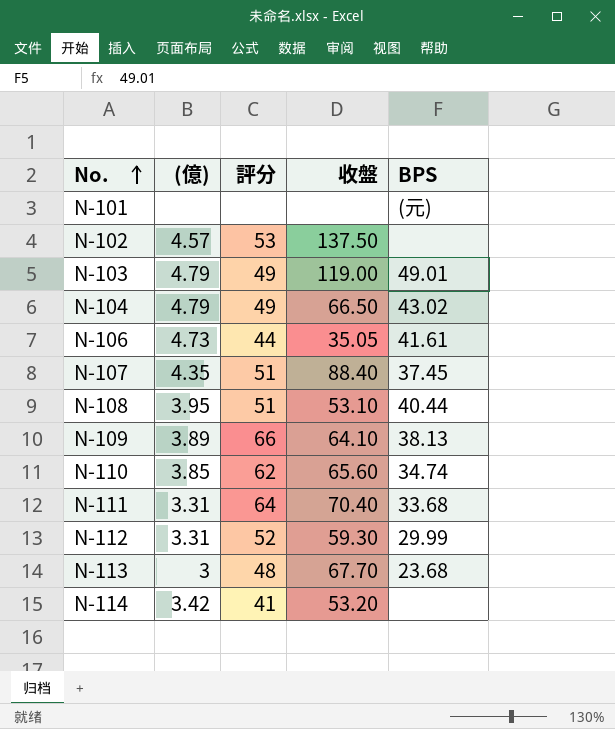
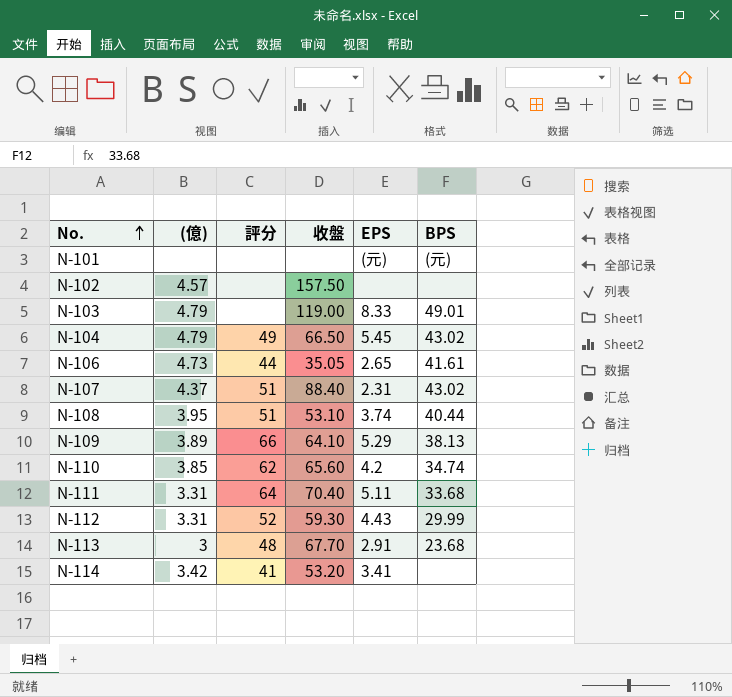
column EPS | position: none -> 5
N-102 | 評分: 53 -> none
N-102 | 收盤: 137.50 -> 157.50
N-103 | 評分: 49 -> none
N-107 | (億): 4.35 -> 4.37
N-107 | BPS: 37.45 -> 43.02

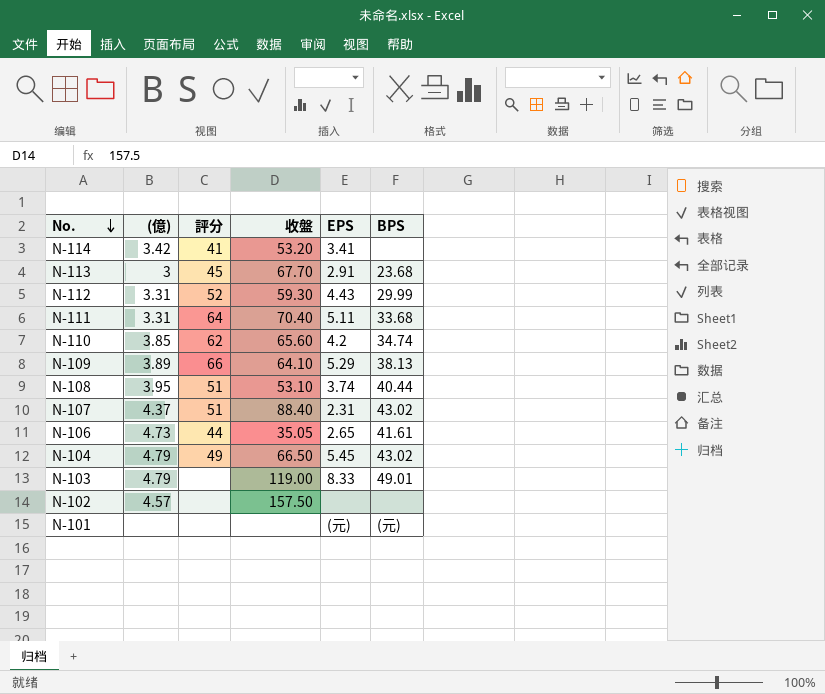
row order: No. ascending -> No. descending
N-113 | 評分: 48 -> 45

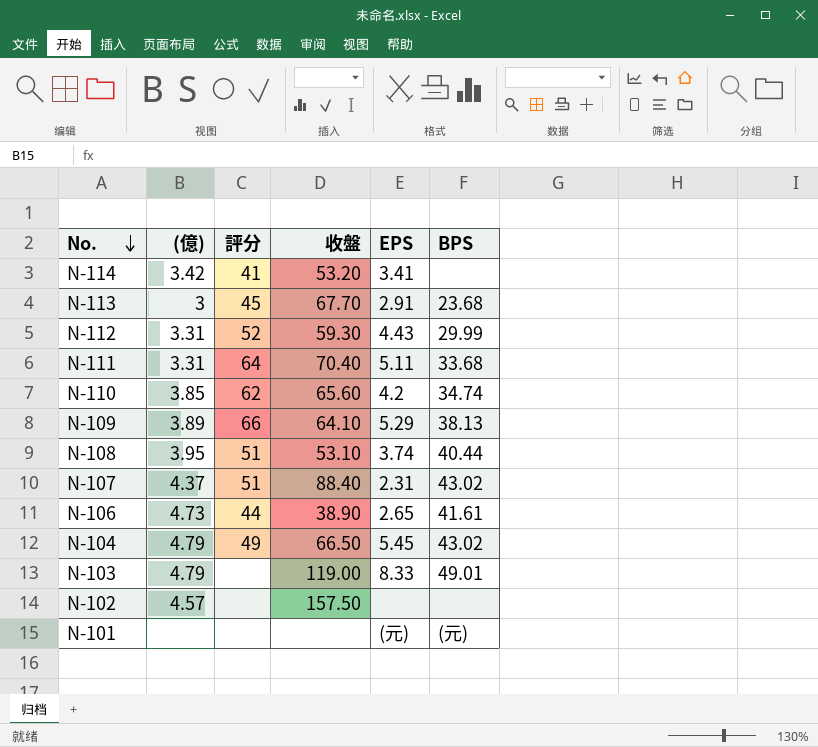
N-106 | 收盤: 35.05 -> 38.90

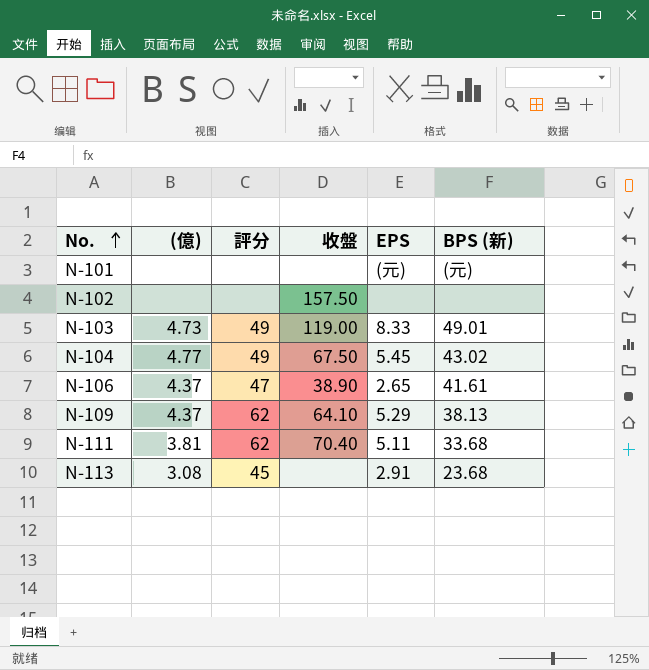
row order: No. descending -> No. ascending
column name: BPS -> BPS (新)
row N-114: 3.42 | 41 | 53.20 | 3.41 | none -> none
row N-112: 3.31 | 52 | 59.30 | 4.43 | 29.99 -> none
row N-110: 3.85 | 62 | 65.60 | 4.2 | 34.74 -> none
row N-108: 3.95 | 51 | 53.10 | 3.74 | 40.44 -> none
row N-107: 4.37 | 51 | 88.40 | 2.31 | 43.02 -> none
N-102 | (億): 4.57 -> none
N-103 | (億): 4.79 -> 4.73
N-103 | 評分: none -> 49
N-104 | (億): 4.79 -> 4.77
N-104 | 收盤: 66.50 -> 67.50
N-106 | (億): 4.73 -> 4.37
N-106 | 評分: 44 -> 47
N-109 | (億): 3.89 -> 4.37
N-109 | 評分: 66 -> 62
N-111 | (億): 3.31 -> 3.81
N-111 | 評分: 64 -> 62
N-113 | (億): 3 -> 3.08
N-113 | 收盤: 67.70 -> none

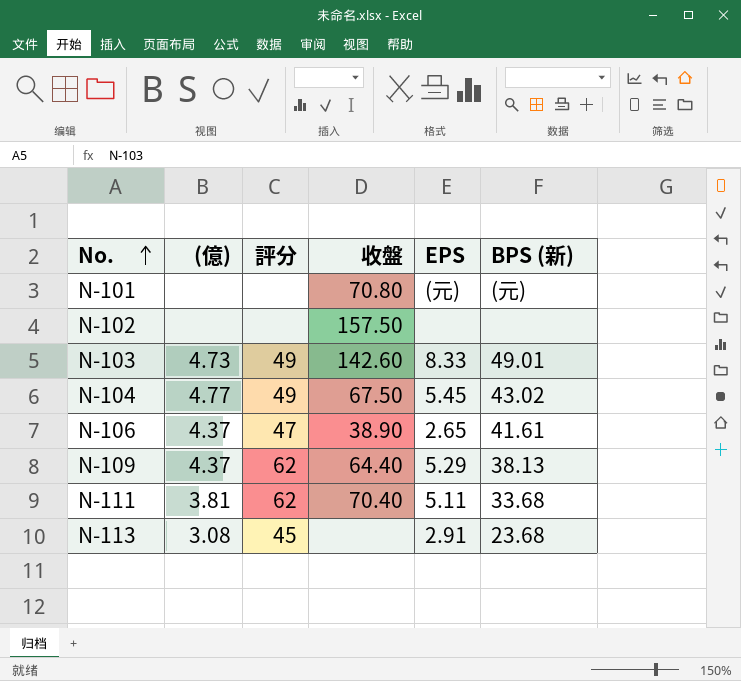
N-101 | 收盤: none -> 70.80
N-103 | 收盤: 119.00 -> 142.60
N-109 | 收盤: 64.10 -> 64.40

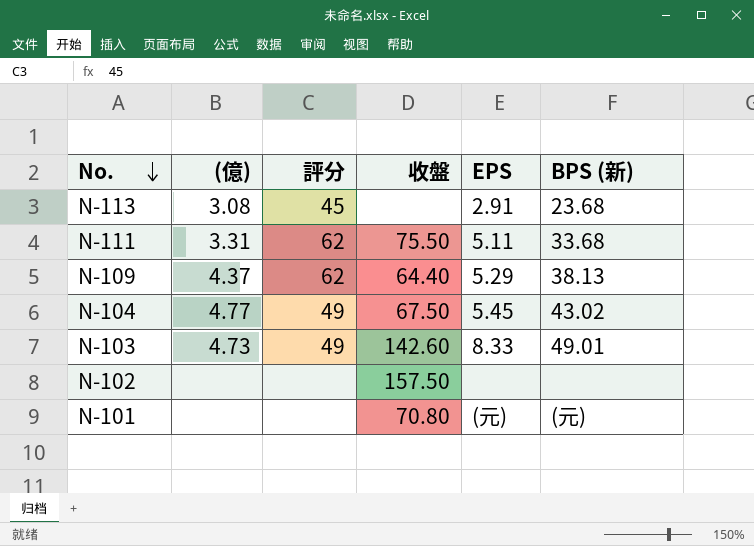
row order: No. ascending -> No. descending
row N-106: 4.37 | 47 | 38.90 | 2.65 | 41.61 -> none
N-111 | (億): 3.81 -> 3.31
N-111 | 收盤: 70.40 -> 75.50

